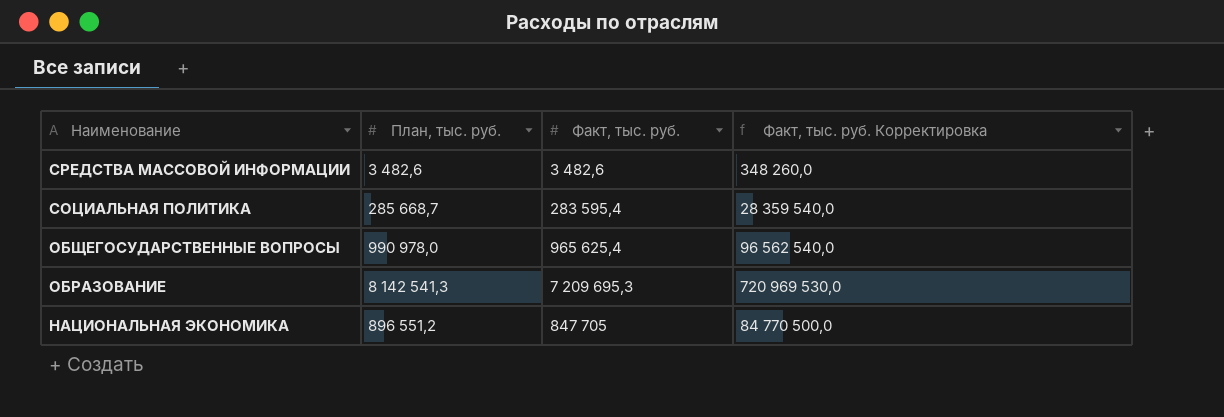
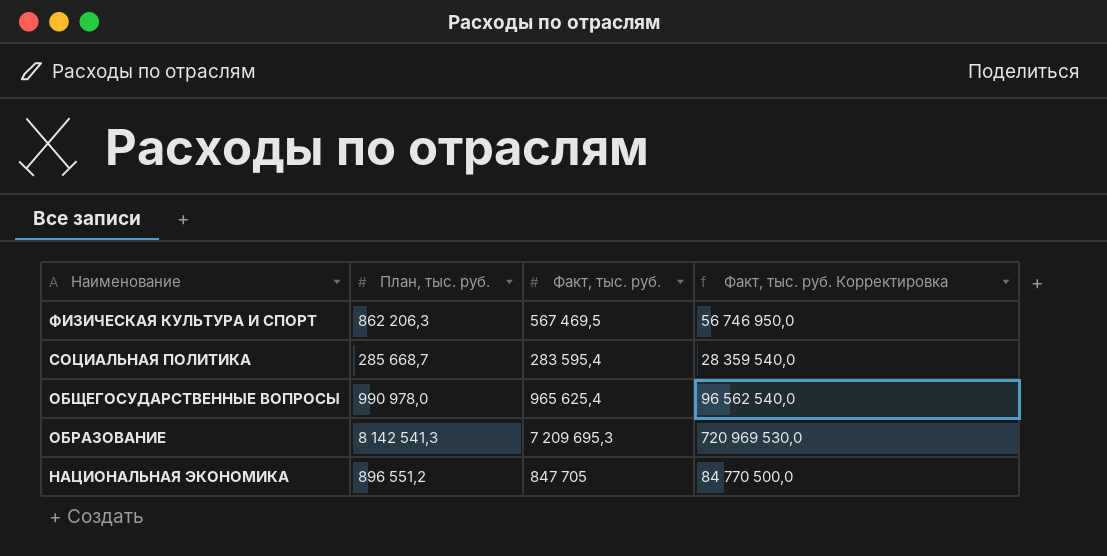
row СРЕДСТВА МАССОВОЙ ИНФОРМАЦИИ: 3 482,6 | 3 482,6 | 348 260,0 -> none
row ФИЗИЧЕСКАЯ КУЛЬТУРА И СПОРТ: none -> 862 206,3 | 567 469,5 | 56 746 950,0

